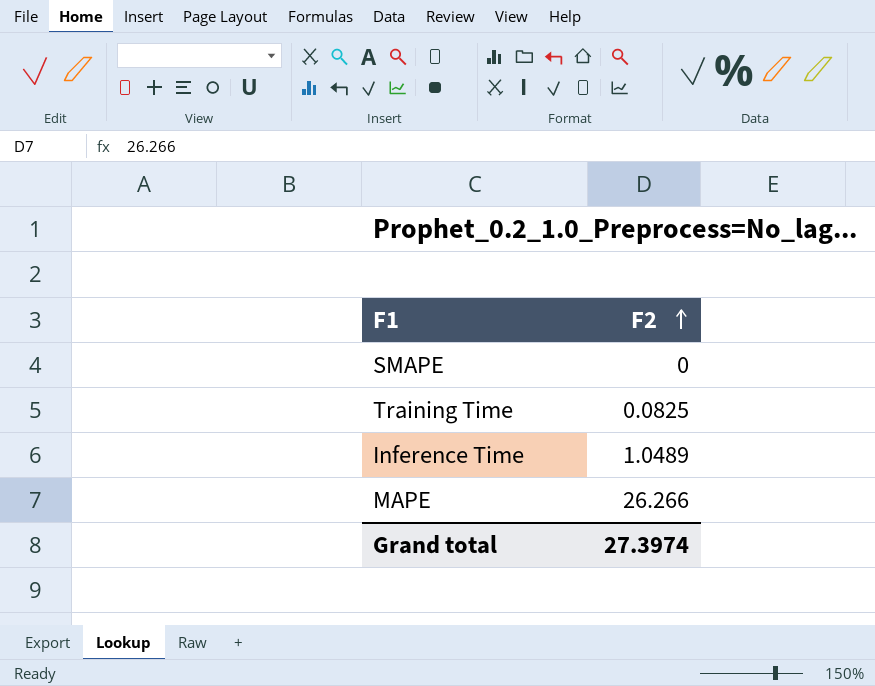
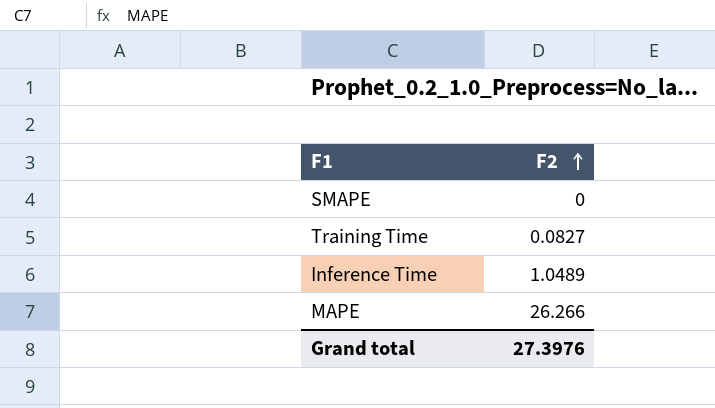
Training Time | F2: 0.0825 -> 0.0827
Grand total | F2: 27.3974 -> 27.3976

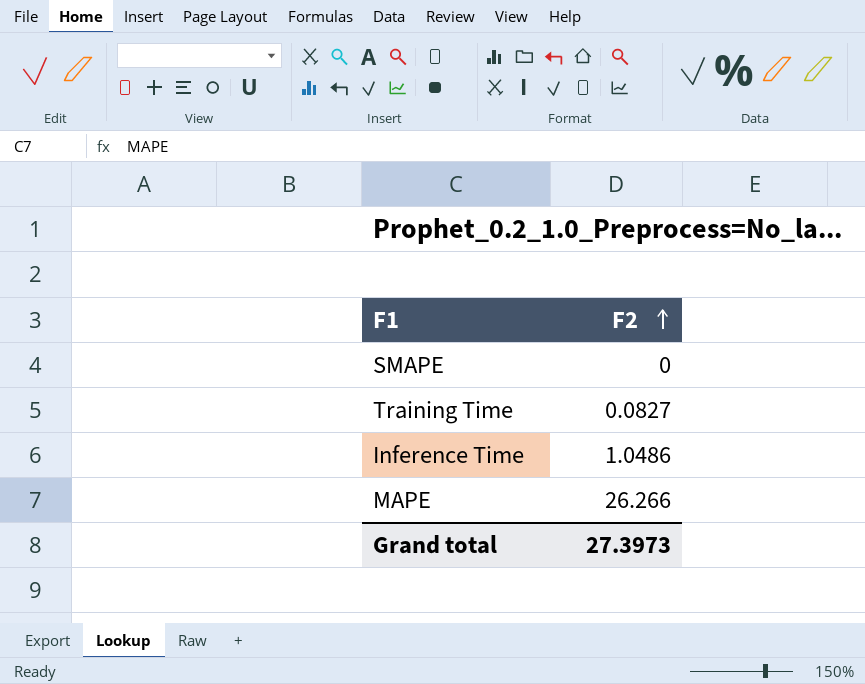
Inference Time | F2: 1.0489 -> 1.0486
Grand total | F2: 27.3976 -> 27.3973

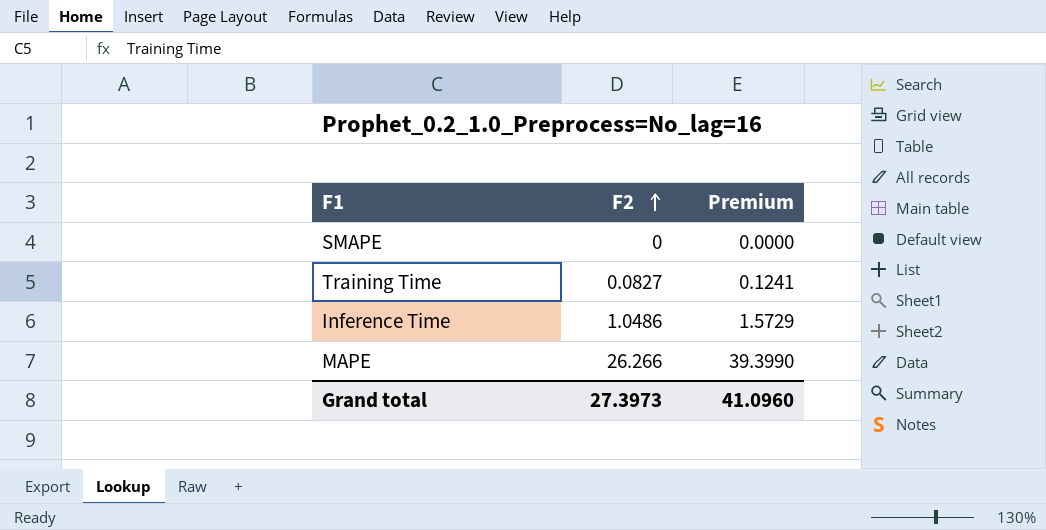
column Premium | formula: none -> [F2] * 1.5

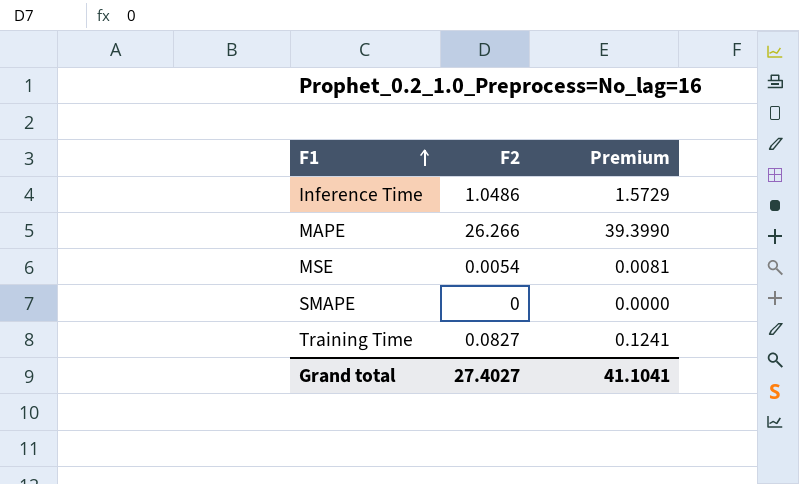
row order: F2 ascending -> F1 ascending
row MSE: none -> 0.0054 | 0.0081
Grand total | F2: 27.3973 -> 27.4027
Grand total | Premium: 41.0960 -> 41.1041

